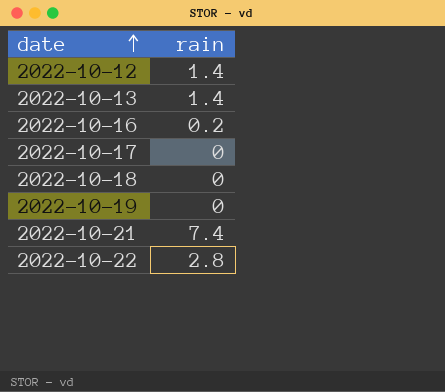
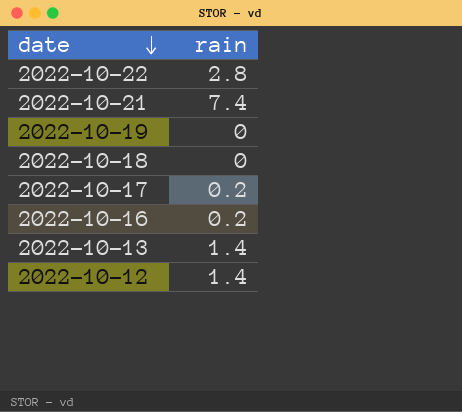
row order: date ascending -> date descending
2022-10-17 | rain: 0 -> 0.2

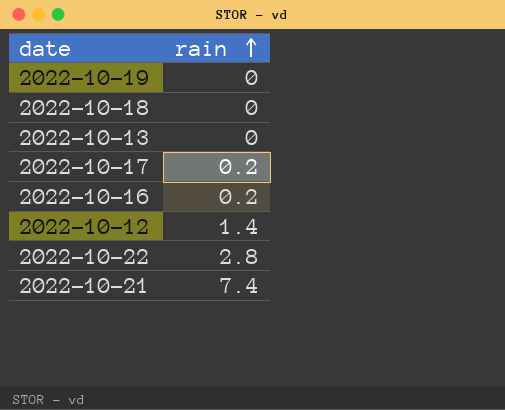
row order: date descending -> rain ascending
2022-10-13 | rain: 1.4 -> 0

